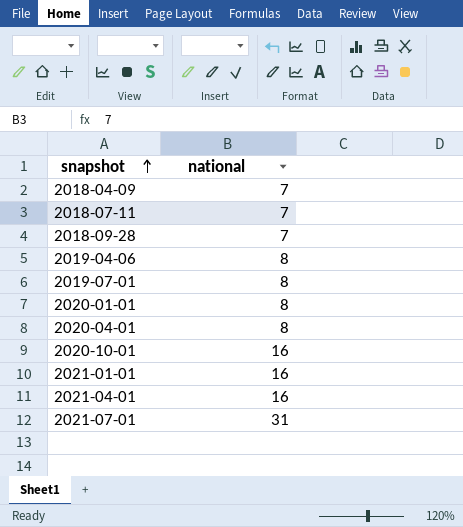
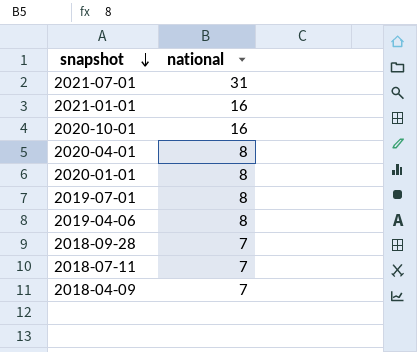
row order: snapshot ascending -> snapshot descending
row 2021-04-01: 16 -> none

